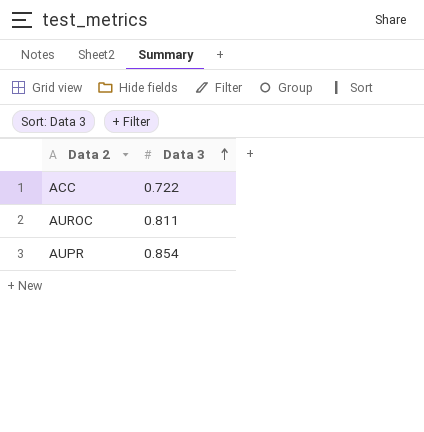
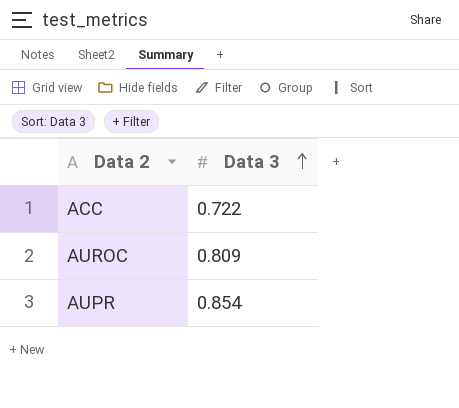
AUROC | Data 3: 0.811 -> 0.809

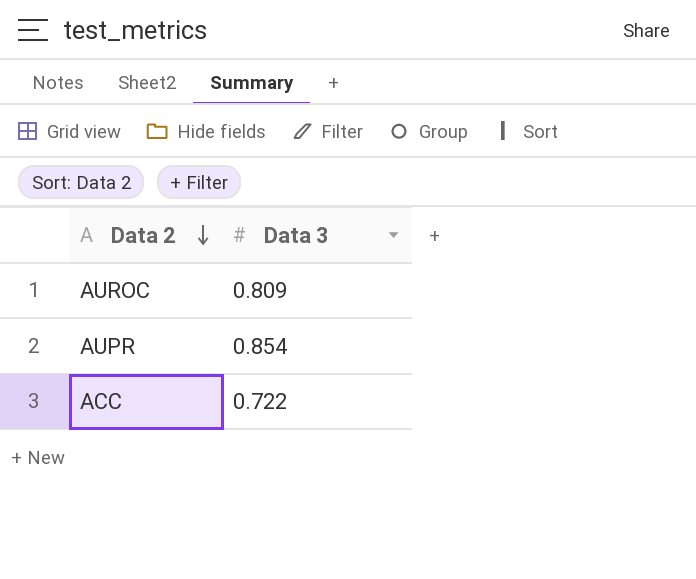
row order: Data 3 ascending -> Data 2 descending

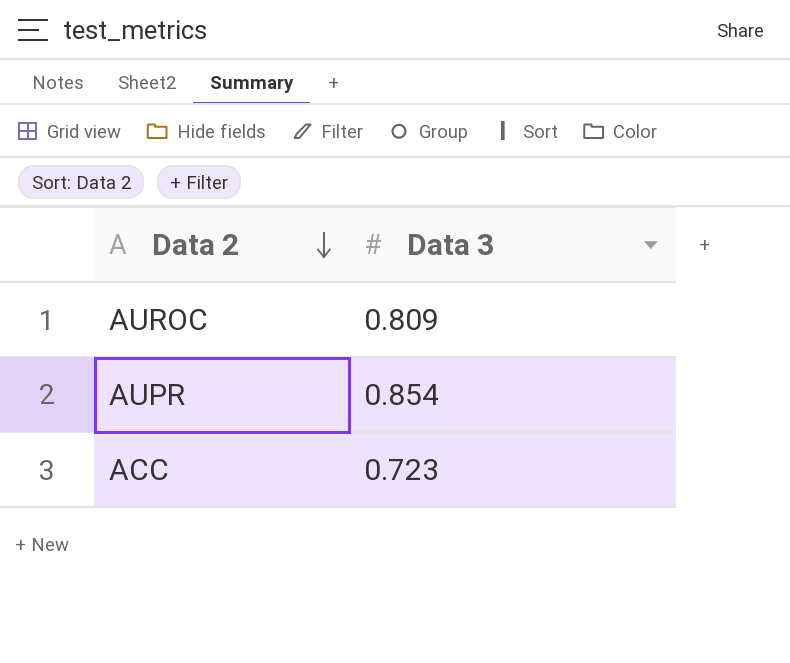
ACC | Data 3: 0.722 -> 0.723

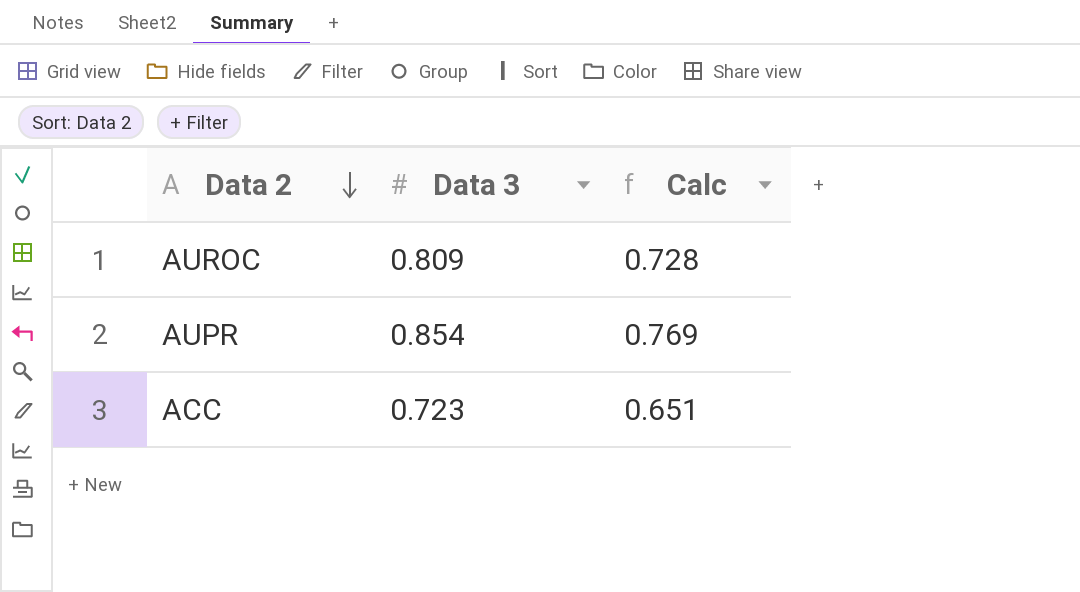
column Calc | formula: none -> [Data 3] * 0.9

